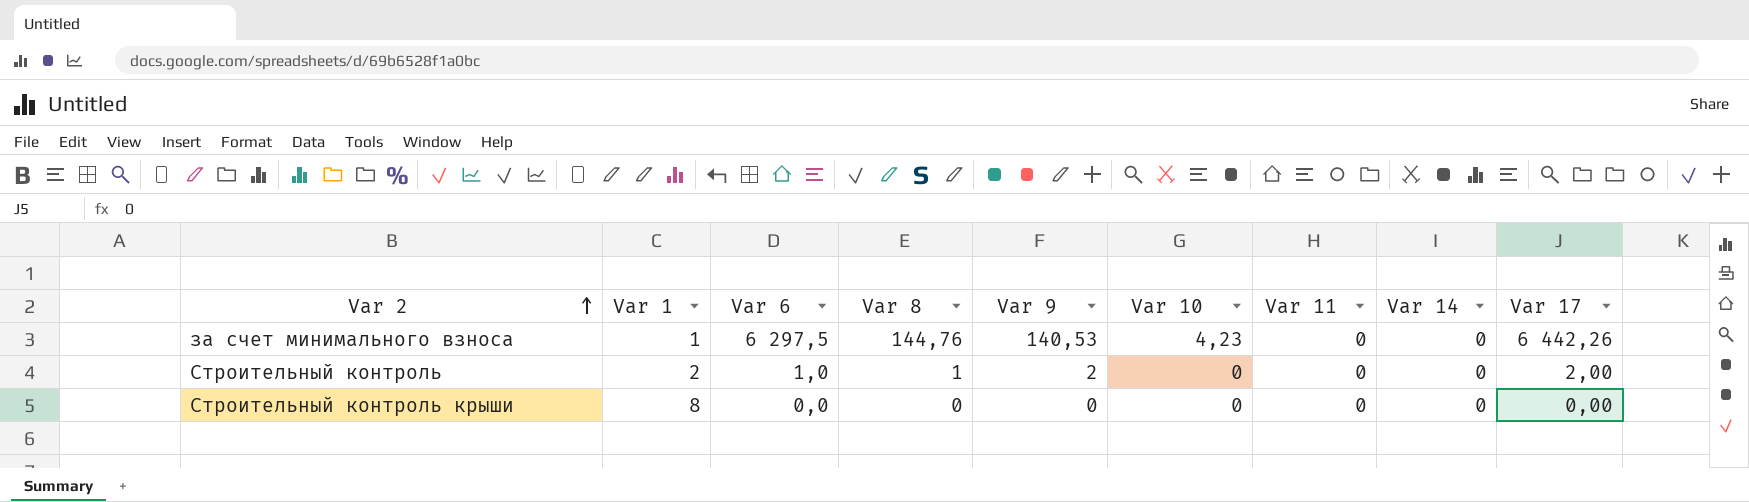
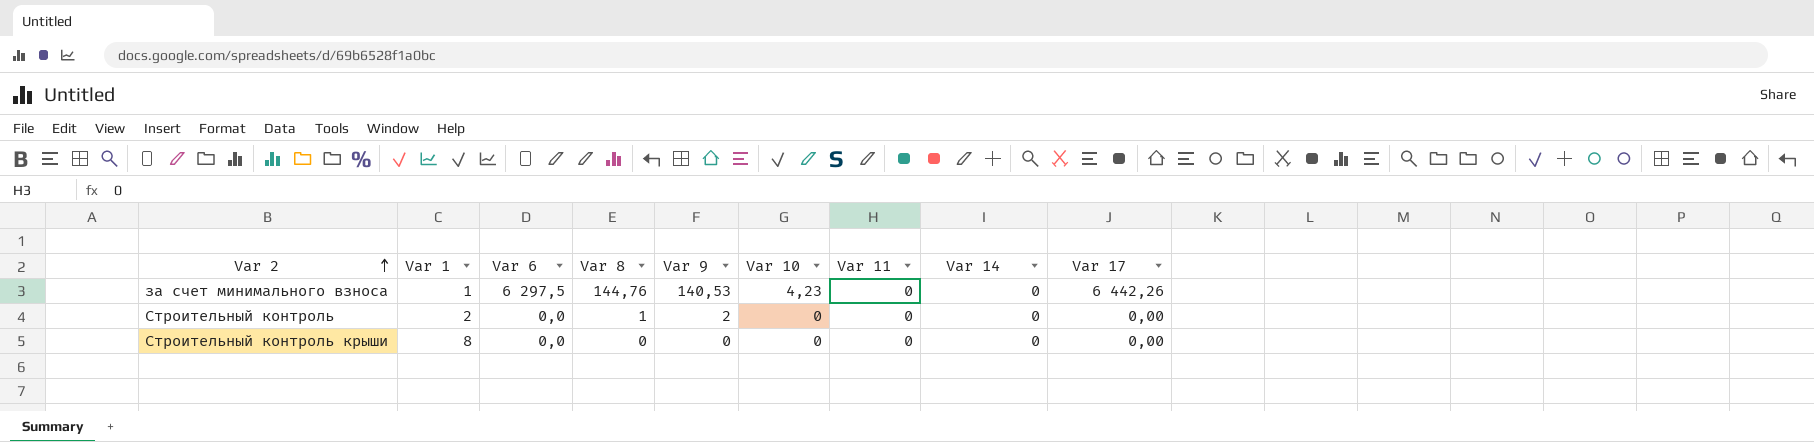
Строительный контроль | Var 6: 1,0 -> 0,0
Строительный контроль | Var 17: 2,00 -> 0,00

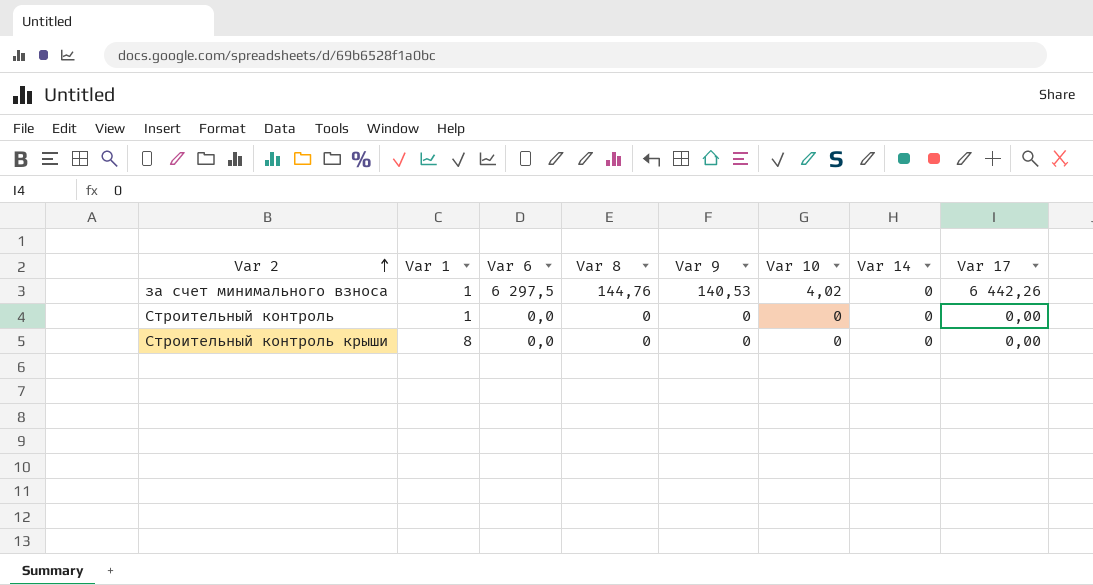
column Var 11 | position: 7 -> none
за счет минимального взноса | Var 10: 4,23 -> 4,02
Строительный контроль | Var 1: 2 -> 1
Строительный контроль | Var 8: 1 -> 0
Строительный контроль | Var 9: 2 -> 0

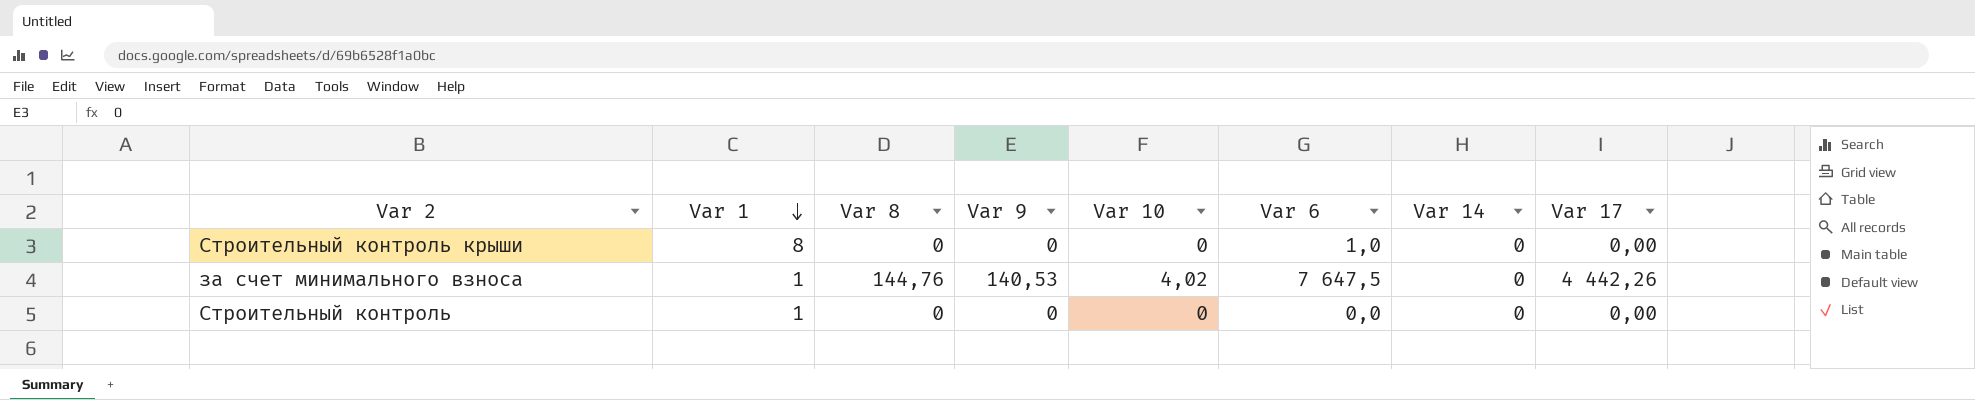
row order: Var 2 ascending -> Var 1 descending
column Var 6 | position: 3 -> 6
Строительный контроль крыши | Var 6: 0,0 -> 1,0
за счет минимального взноса | Var 6: 6 297,5 -> 7 647,5
за счет минимального взноса | Var 17: 6 442,26 -> 4 442,26

